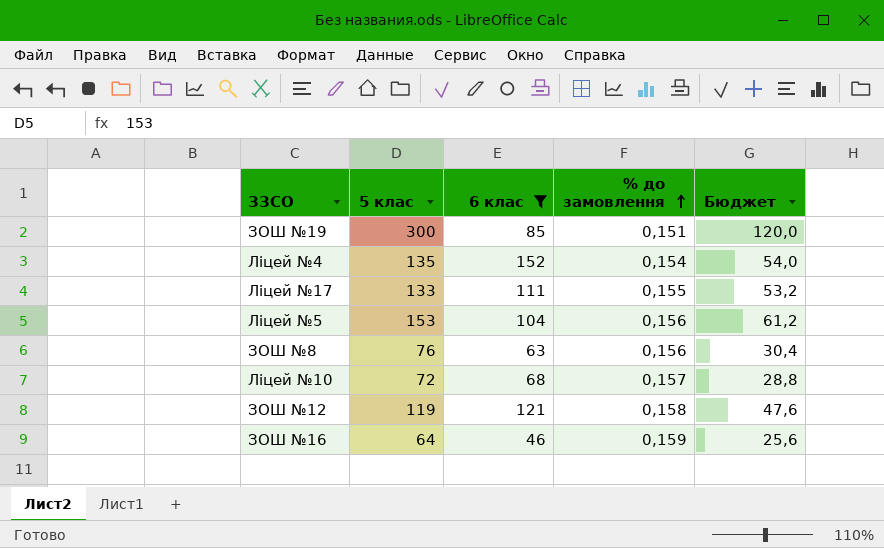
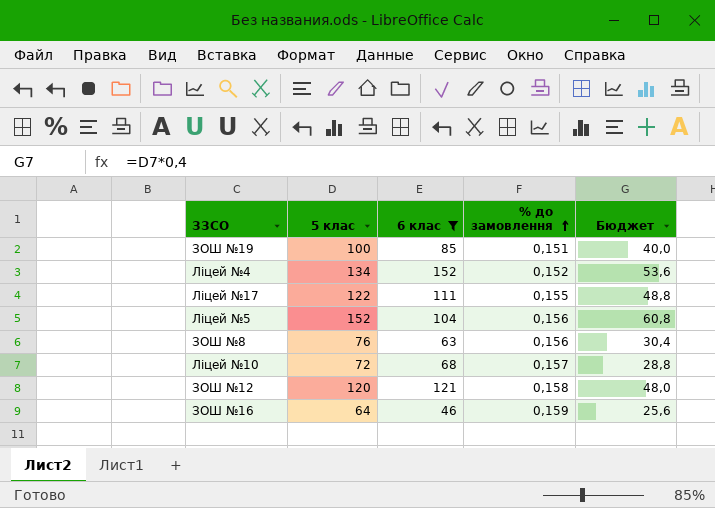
ЗОШ №19 | 5 клас: 300 -> 100
ЗОШ №19 | Бюджет: 120,0 -> 40,0
Ліцей №4 | 5 клас: 135 -> 134
Ліцей №4 | % до замовлення: 0,154 -> 0,152
Ліцей №4 | Бюджет: 54,0 -> 53,6
Ліцей №17 | 5 клас: 133 -> 122
Ліцей №17 | Бюджет: 53,2 -> 48,8
Ліцей №5 | 5 клас: 153 -> 152
Ліцей №5 | Бюджет: 61,2 -> 60,8
ЗОШ №12 | 5 клас: 119 -> 120
ЗОШ №12 | Бюджет: 47,6 -> 48,0

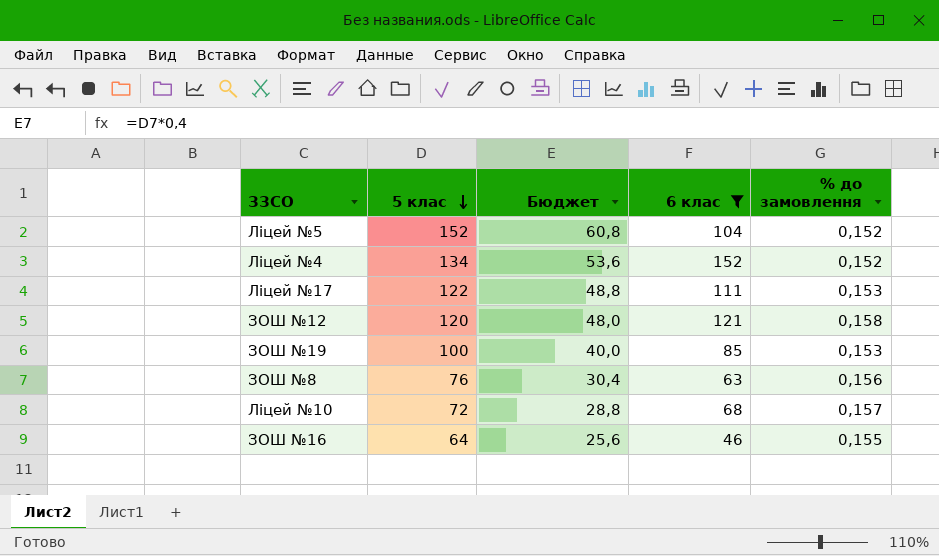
row order: % до замовлення ascending -> 5 клас descending
column Бюджет | position: 5 -> 3
Ліцей №5 | % до замовлення: 0,156 -> 0,152
Ліцей №17 | % до замовлення: 0,155 -> 0,153
ЗОШ №19 | % до замовлення: 0,151 -> 0,153
ЗОШ №16 | % до замовлення: 0,159 -> 0,155

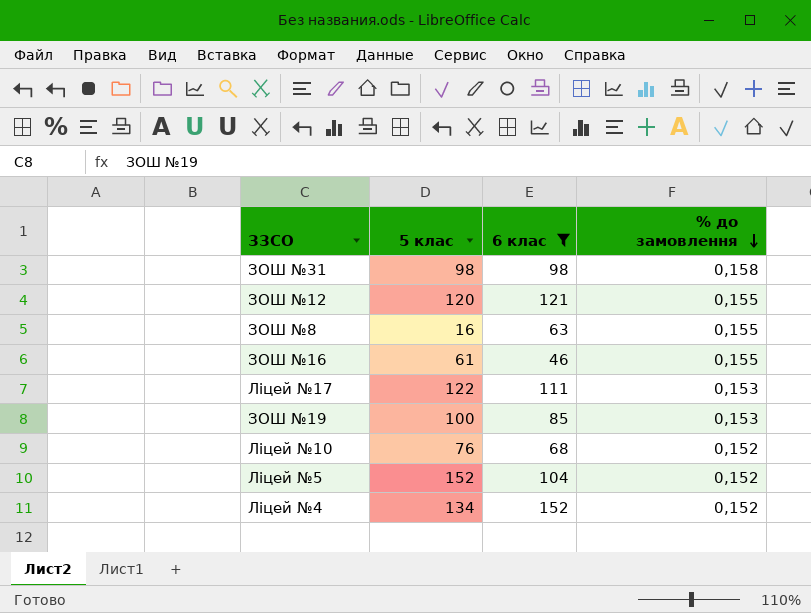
row order: 5 клас descending -> % до замовлення descending
column Бюджет | formula: [5 клас] * 0,4 -> none
row ЗОШ №31: none -> 98 | 98 | 0,158
ЗОШ №12 | % до замовлення: 0,158 -> 0,155
ЗОШ №8 | 5 клас: 76 -> 16
ЗОШ №8 | % до замовлення: 0,156 -> 0,155
ЗОШ №16 | 5 клас: 64 -> 61
Ліцей №10 | 5 клас: 72 -> 76
Ліцей №10 | % до замовлення: 0,157 -> 0,152

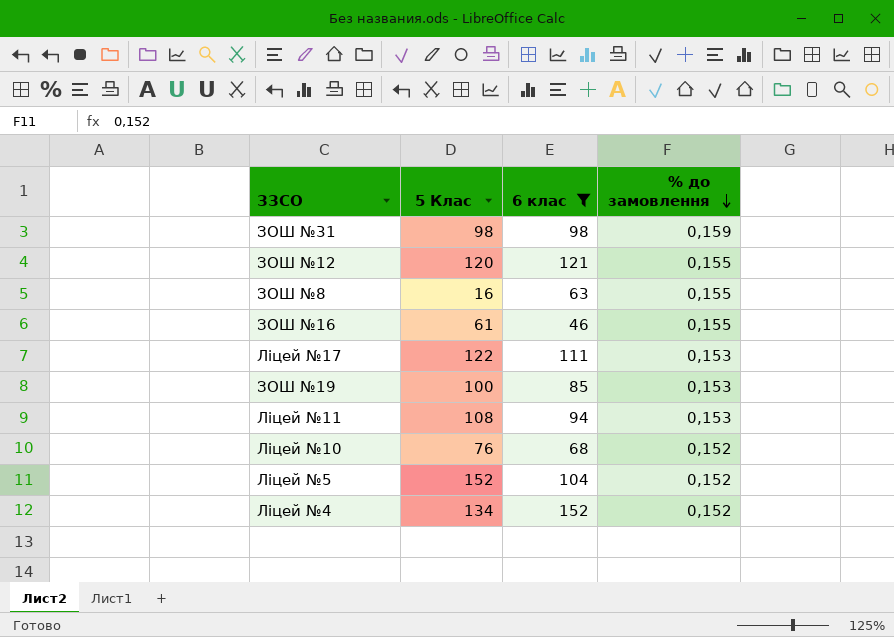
column name: 5 клас -> 5 Клас
ЗОШ №31 | % до замовлення: 0,158 -> 0,159
row Ліцей №11: none -> 108 | 94 | 0,153

